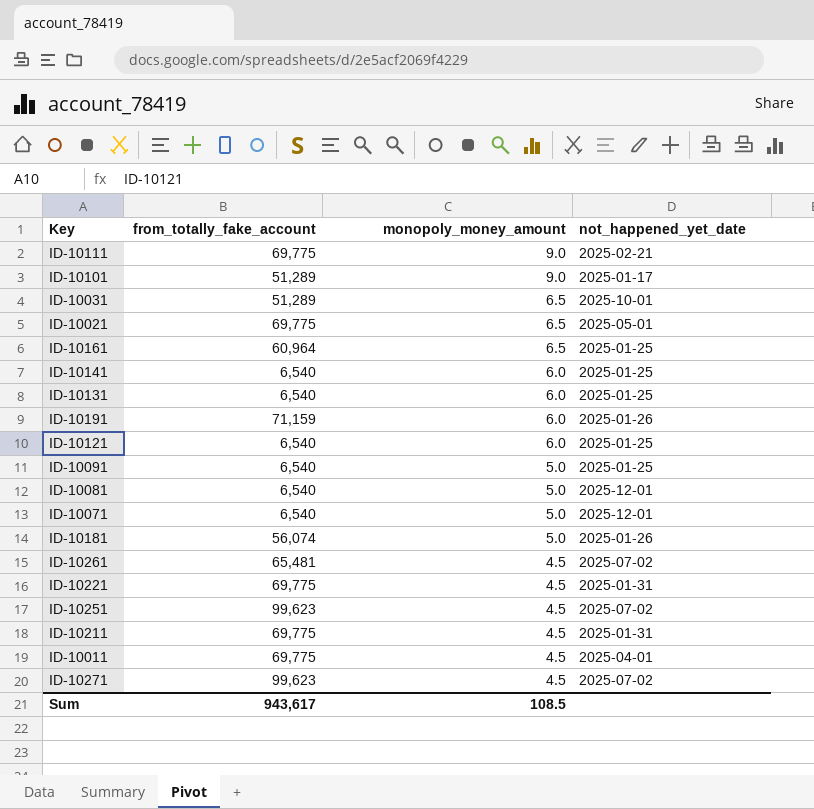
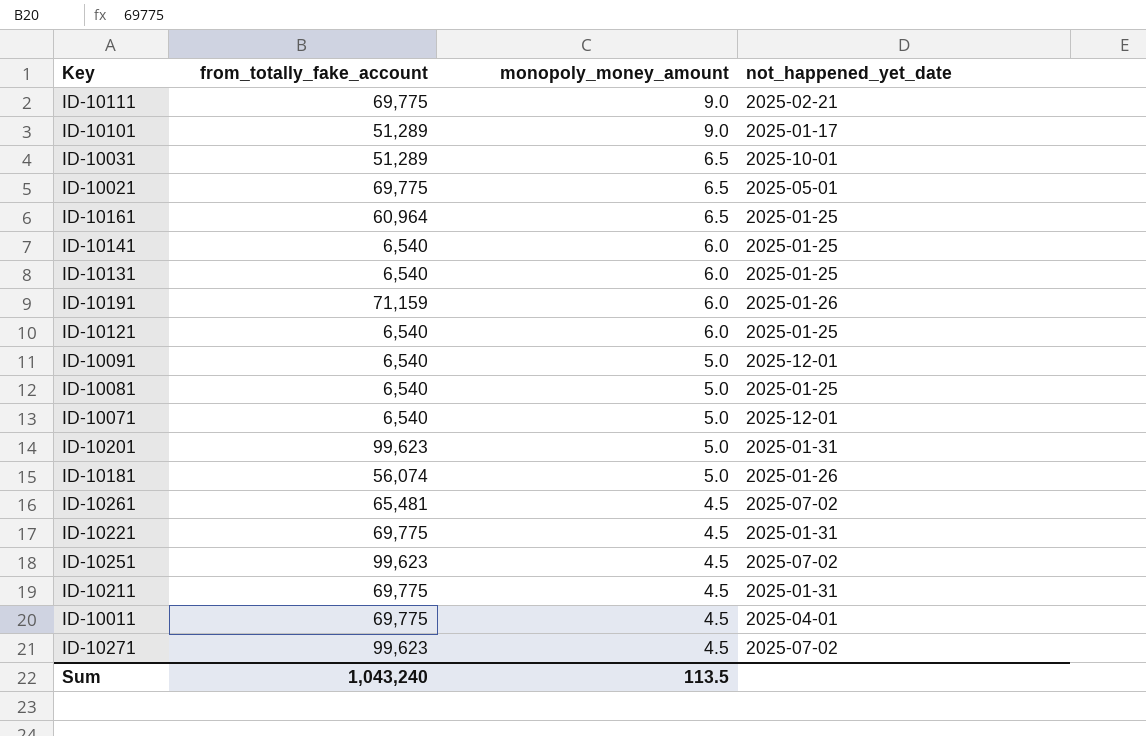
ID-10091 | not_happened_yet_date: 2025-01-25 -> 2025-12-01
ID-10081 | not_happened_yet_date: 2025-12-01 -> 2025-01-25
row ID-10201: none -> 99,623 | 5.0 | 2025-01-31
Sum | from_totally_fake_account: 943,617 -> 1,043,240
Sum | monopoly_money_amount: 108.5 -> 113.5

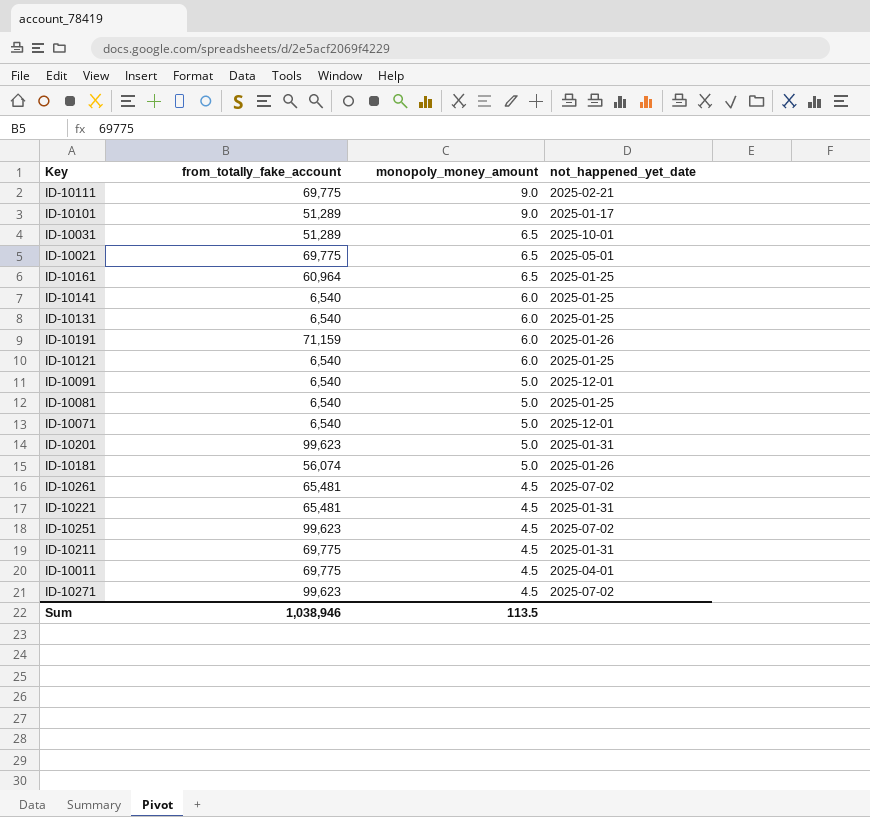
ID-10221 | from_totally_fake_account: 69,775 -> 65,481
Sum | from_totally_fake_account: 1,043,240 -> 1,038,946

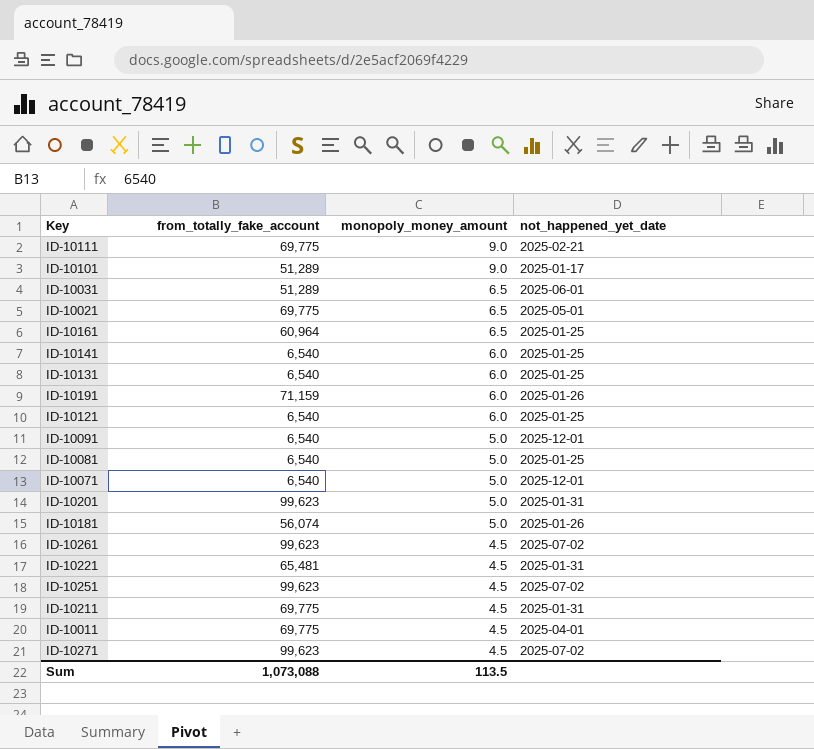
ID-10031 | not_happened_yet_date: 2025-10-01 -> 2025-06-01
ID-10261 | from_totally_fake_account: 65,481 -> 99,623
Sum | from_totally_fake_account: 1,038,946 -> 1,073,088

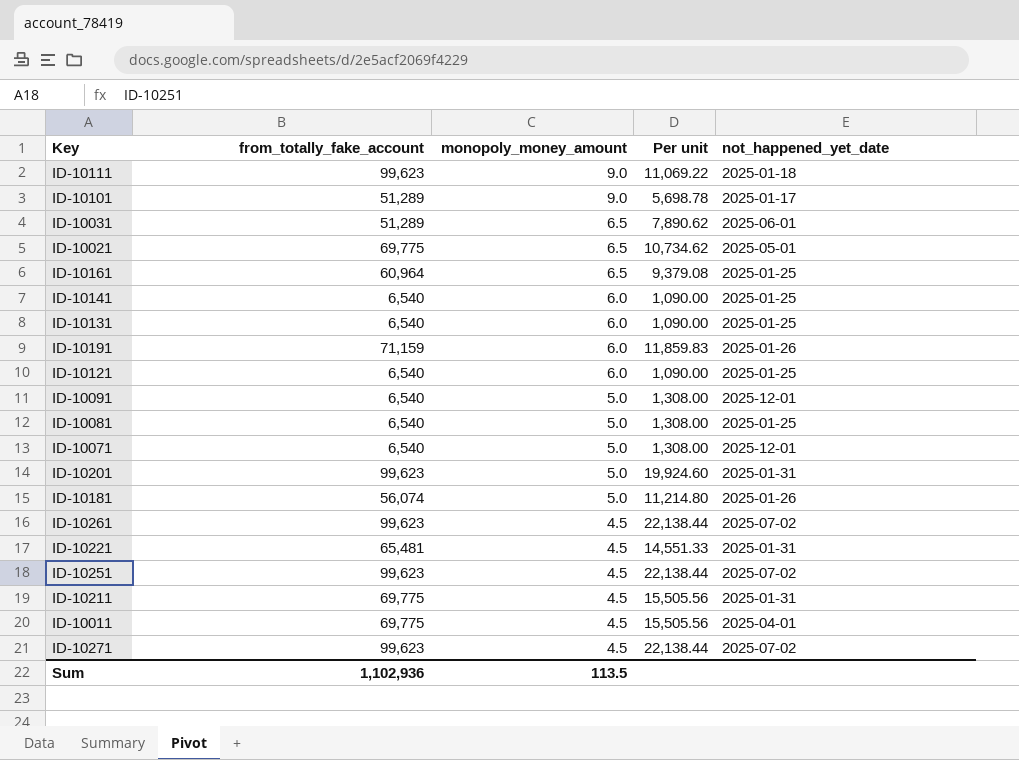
column Per unit | formula: none -> [from_totally_fake_account] / [monopoly_money_amount]
ID-10111 | from_totally_fake_account: 69,775 -> 99,623
ID-10111 | not_happened_yet_date: 2025-02-21 -> 2025-01-18
Sum | from_totally_fake_account: 1,073,088 -> 1,102,936

